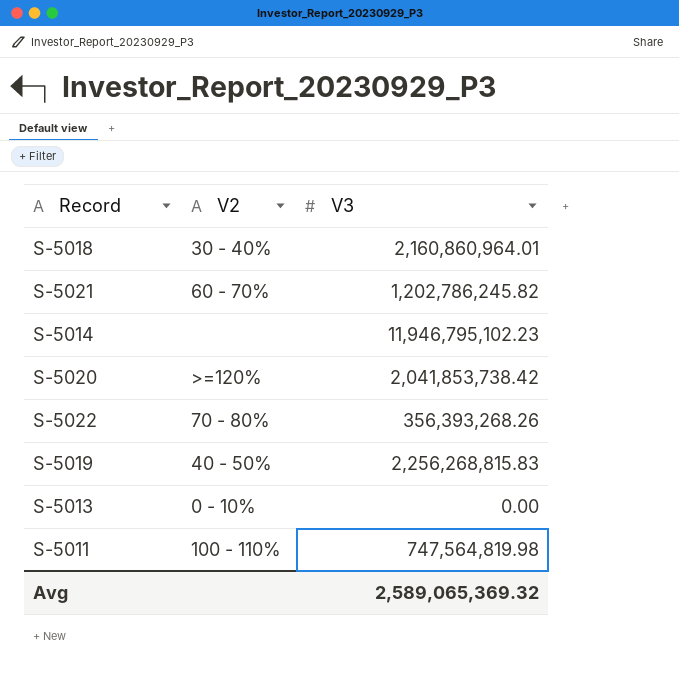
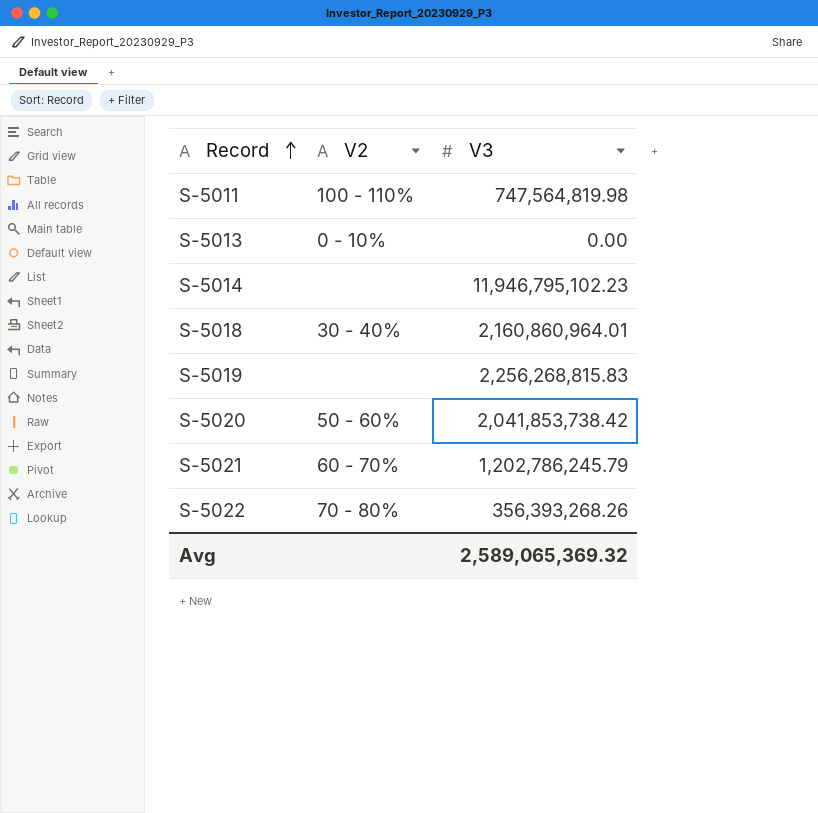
row order: none -> Record ascending
S-5019 | V2: 40 - 50% -> none
S-5020 | V2: >=120% -> 50 - 60%
S-5021 | V3: 1,202,786,245.82 -> 1,202,786,245.79

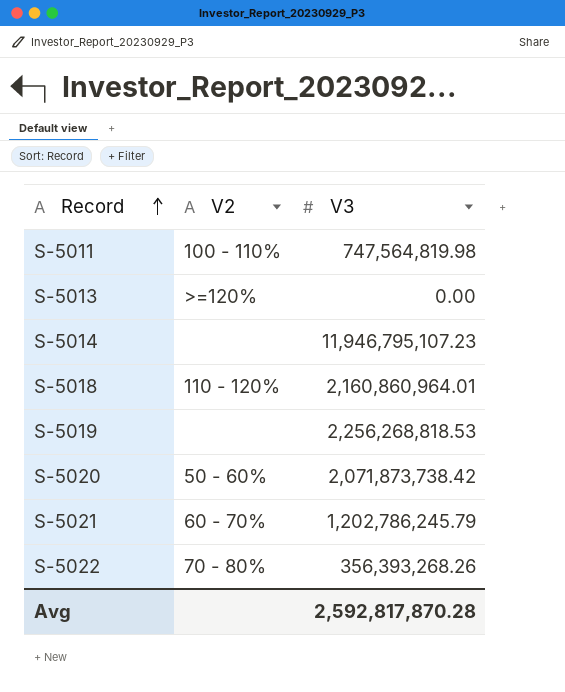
S-5013 | V2: 0 - 10% -> >=120%
S-5014 | V3: 11,946,795,102.23 -> 11,946,795,107.23
S-5018 | V2: 30 - 40% -> 110 - 120%
S-5019 | V3: 2,256,268,815.83 -> 2,256,268,818.53
S-5020 | V3: 2,041,853,738.42 -> 2,071,873,738.42
Avg | V3: 2,589,065,369.32 -> 2,592,817,870.28

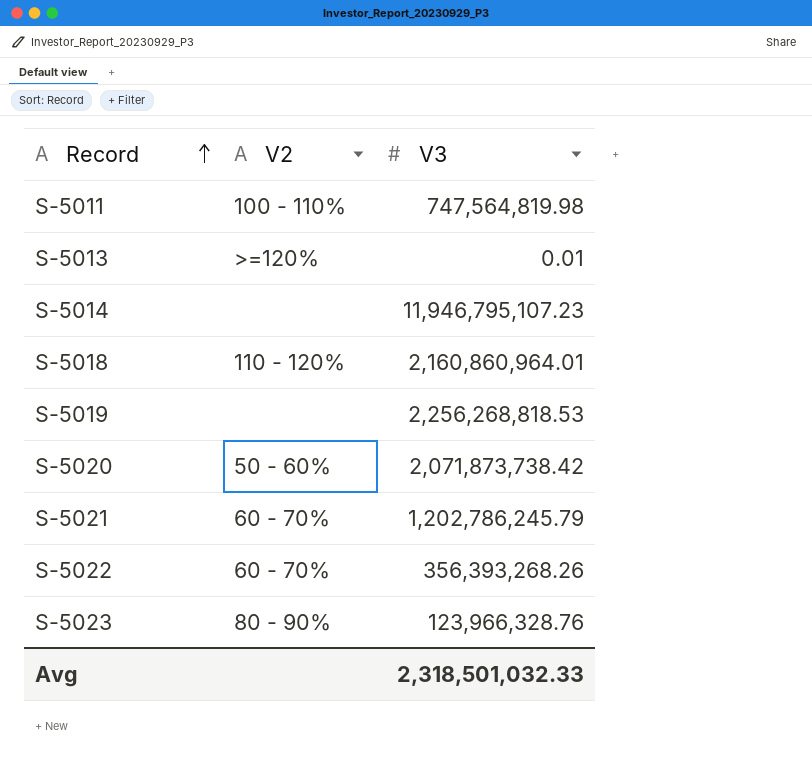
S-5013 | V3: 0.00 -> 0.01
S-5022 | V2: 70 - 80% -> 60 - 70%
row S-5023: none -> 80 - 90% | 123,966,328.76
Avg | V3: 2,592,817,870.28 -> 2,318,501,032.33

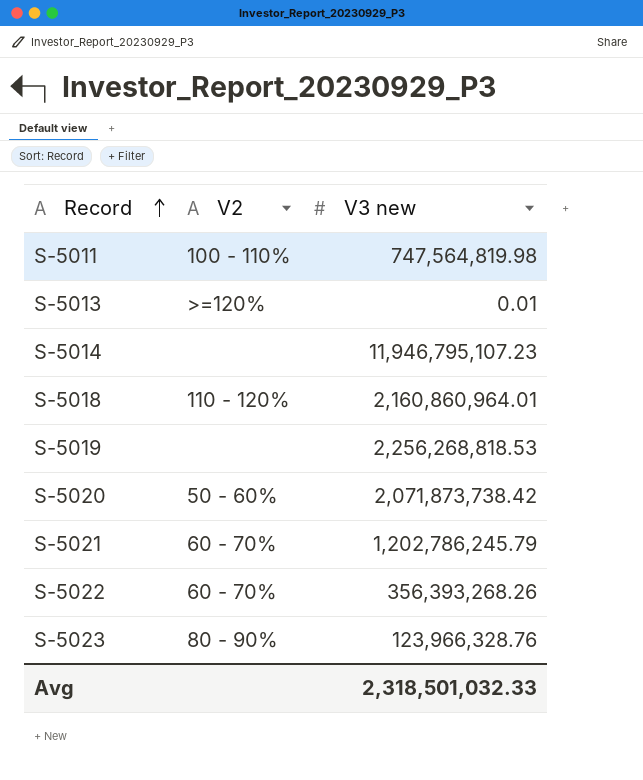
column name: V3 -> V3 new

